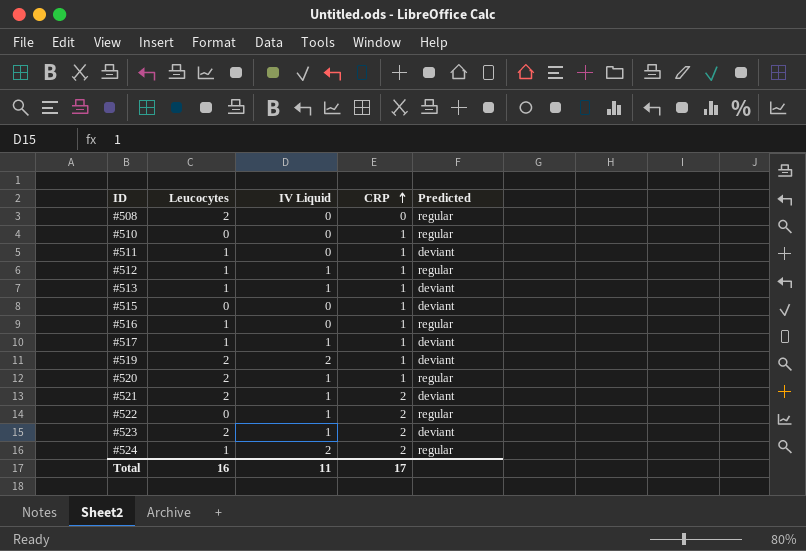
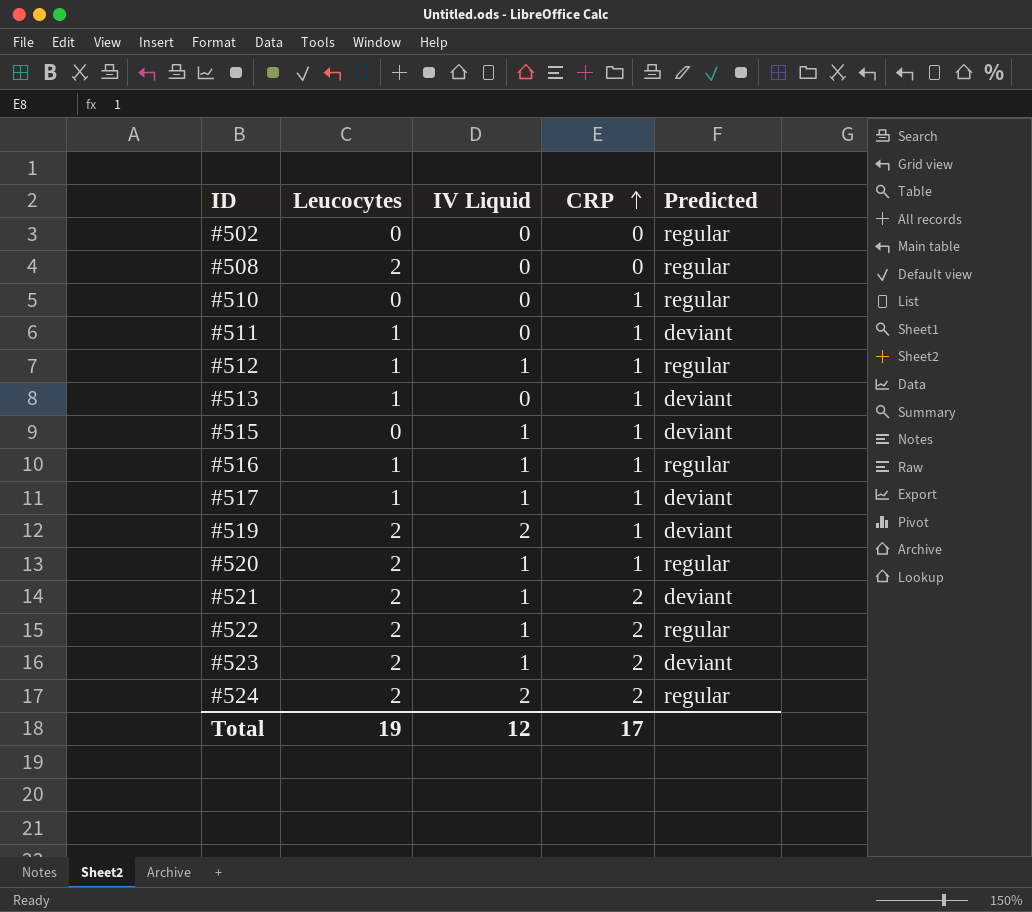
row #502: none -> 0 | 0 | 0 | regular
#513 | IV Liquid: 1 -> 0
#515 | IV Liquid: 0 -> 1
#516 | IV Liquid: 0 -> 1
#522 | Leucocytes: 0 -> 2
#524 | Leucocytes: 1 -> 2
Total | Leucocytes: 16 -> 19
Total | IV Liquid: 11 -> 12

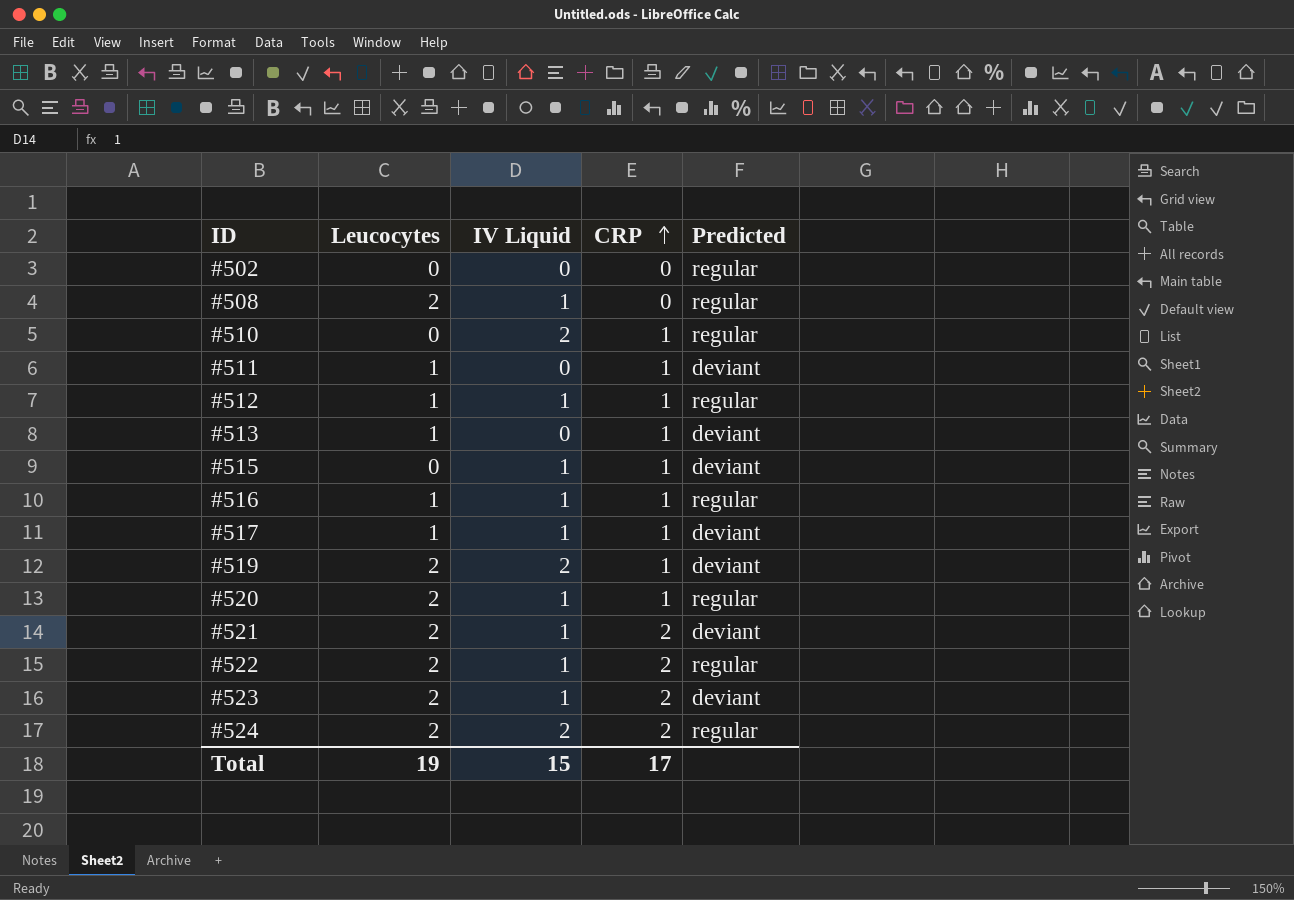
#508 | IV Liquid: 0 -> 1
#510 | IV Liquid: 0 -> 2
Total | IV Liquid: 12 -> 15

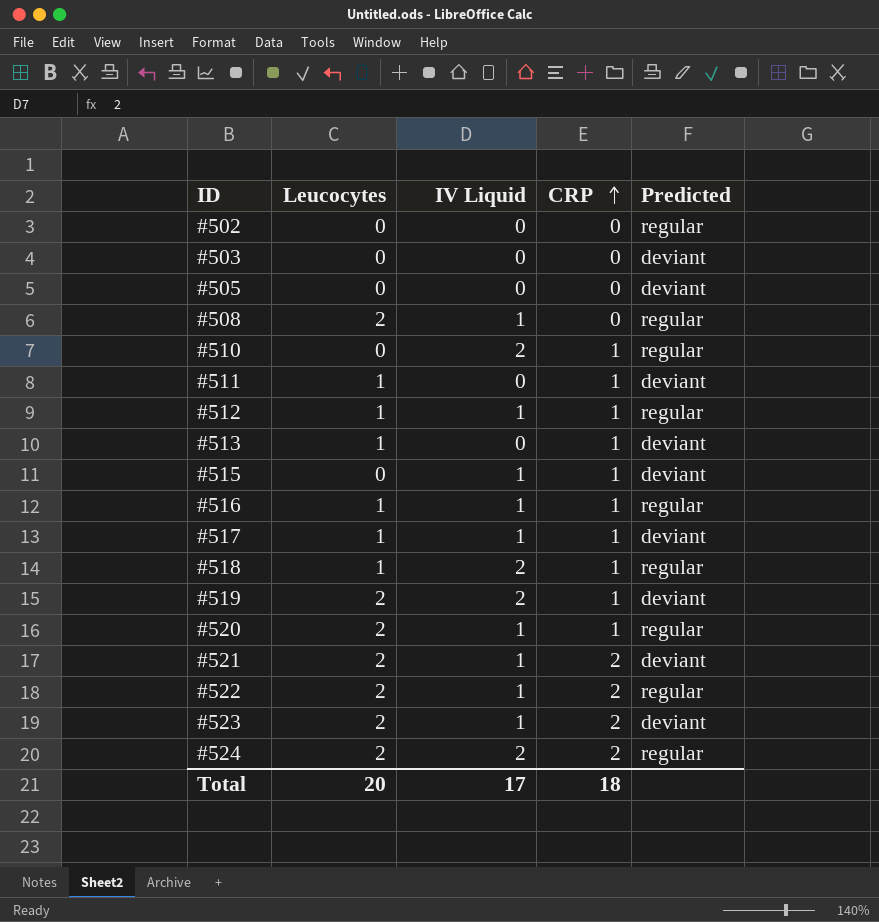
row #503: none -> 0 | 0 | 0 | deviant
row #505: none -> 0 | 0 | 0 | deviant
row #518: none -> 1 | 2 | 1 | regular
Total | Leucocytes: 19 -> 20
Total | IV Liquid: 15 -> 17
Total | CRP: 17 -> 18

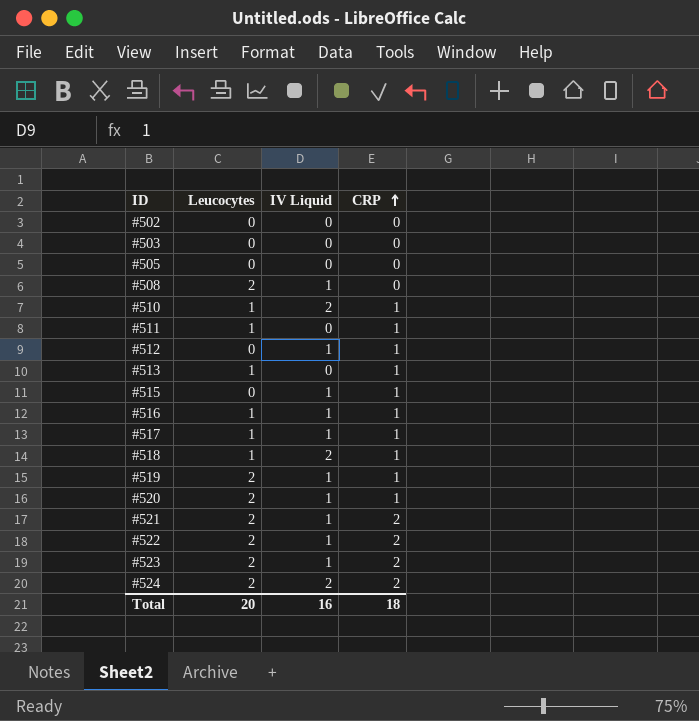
column Predicted | position: 5 -> none
#510 | Leucocytes: 0 -> 1
#512 | Leucocytes: 1 -> 0
#519 | IV Liquid: 2 -> 1
Total | IV Liquid: 17 -> 16

